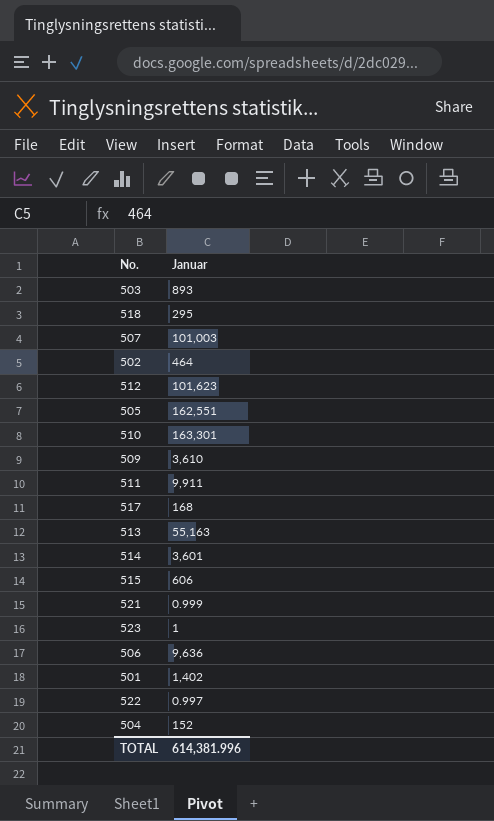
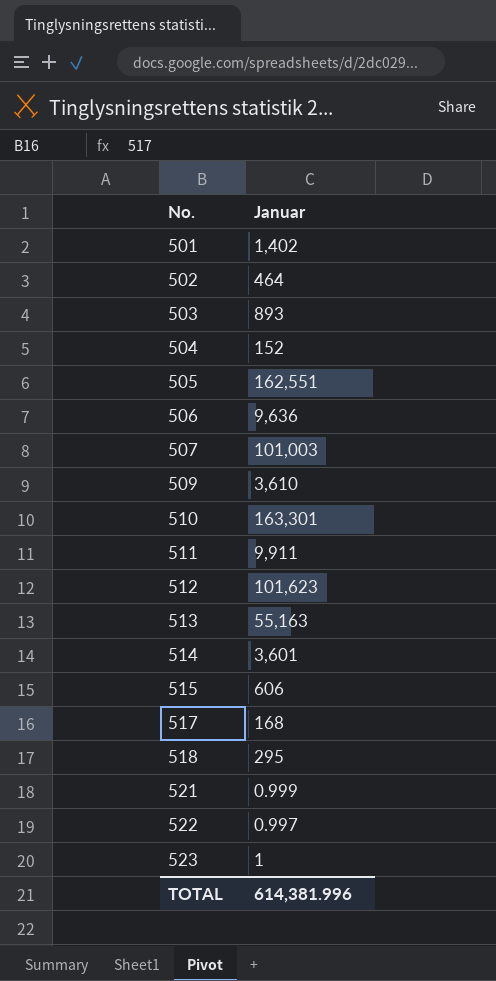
row order: none -> No. ascending

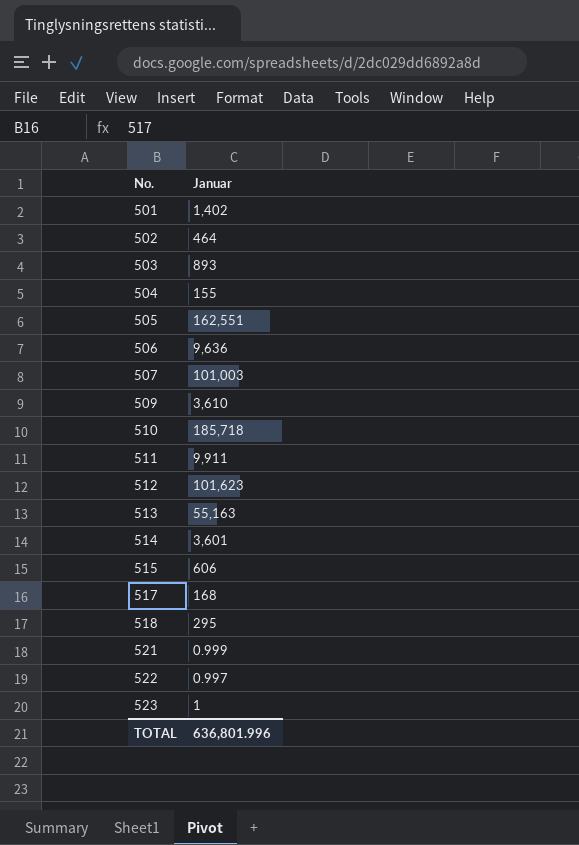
504 | Januar: 152 -> 155
510 | Januar: 163,301 -> 185,718
TOTAL | Januar: 614,381.996 -> 636,801.996

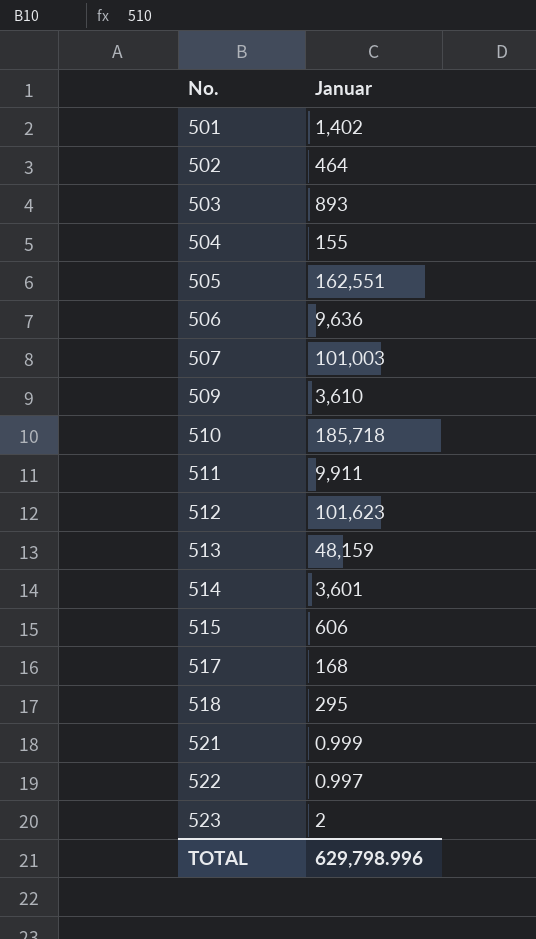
513 | Januar: 55,163 -> 48,159
523 | Januar: 1 -> 2
TOTAL | Januar: 636,801.996 -> 629,798.996

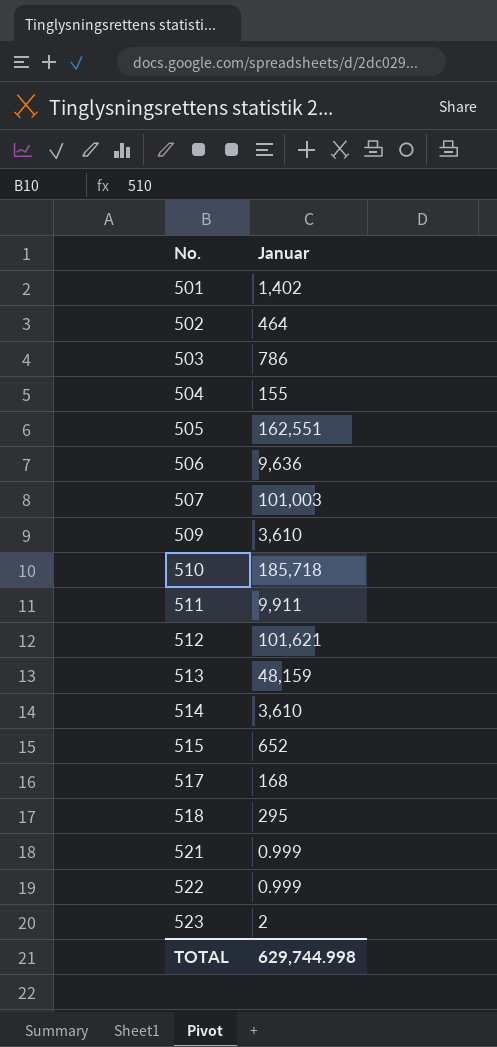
503 | Januar: 893 -> 786
512 | Januar: 101,623 -> 101,621
514 | Januar: 3,601 -> 3,610
515 | Januar: 606 -> 652
522 | Januar: 0.997 -> 0.999
TOTAL | Januar: 629,798.996 -> 629,744.998

